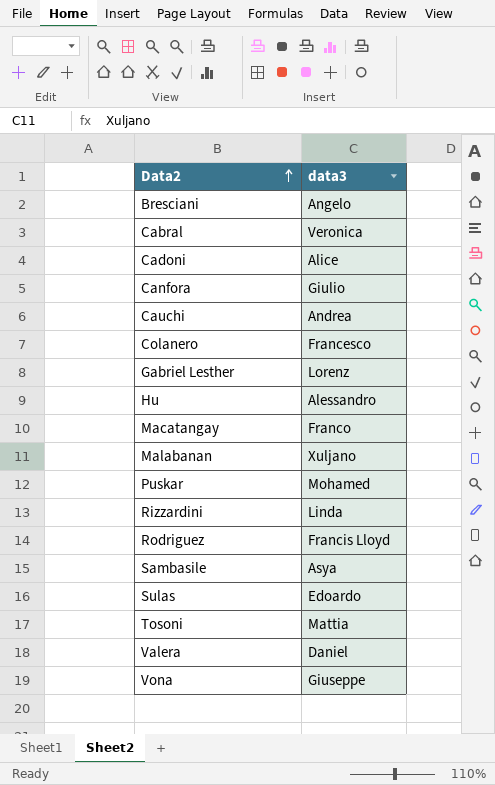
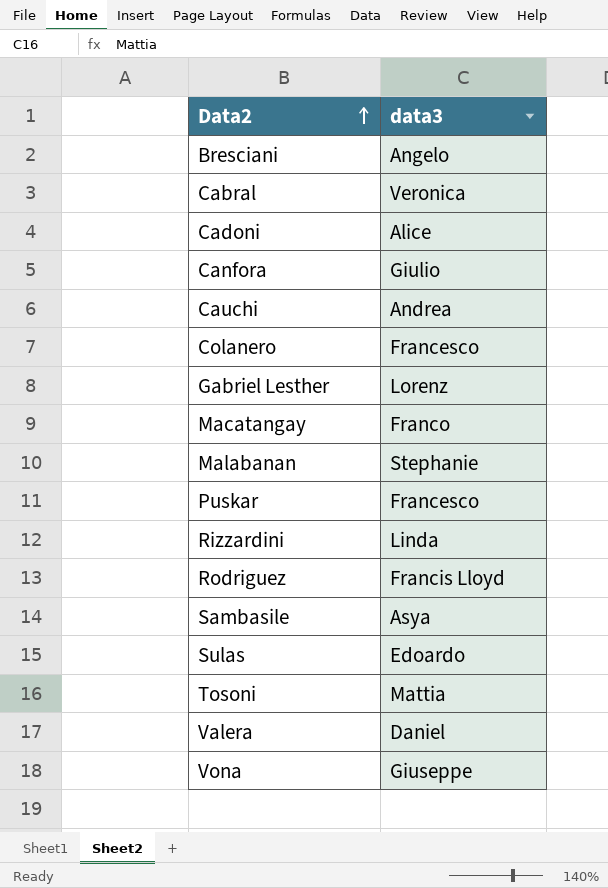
row Hu: Alessandro -> none
Malabanan | data3: Xuljano -> Stephanie
Puskar | data3: Mohamed -> Francesco

